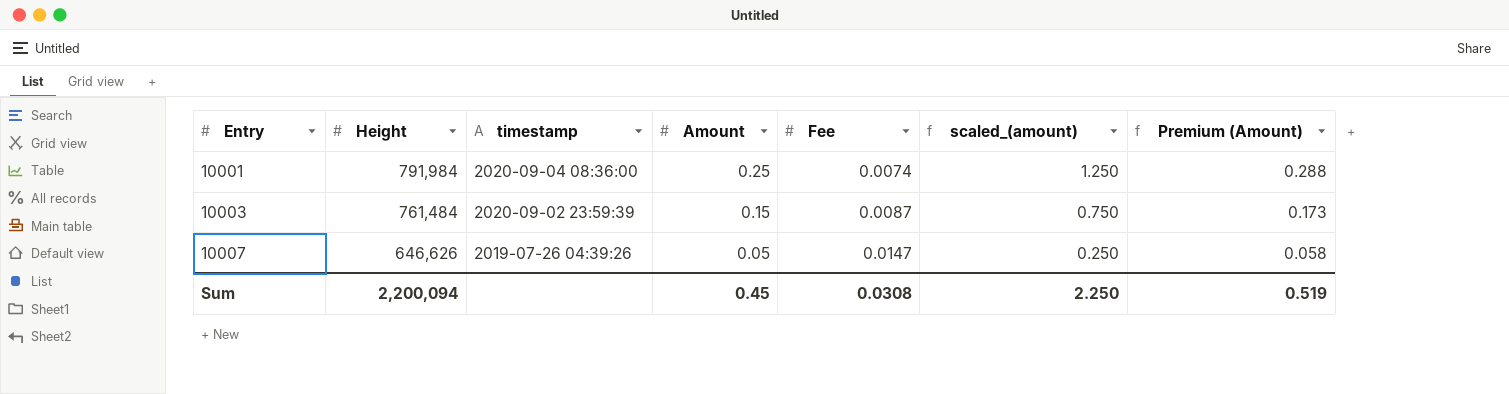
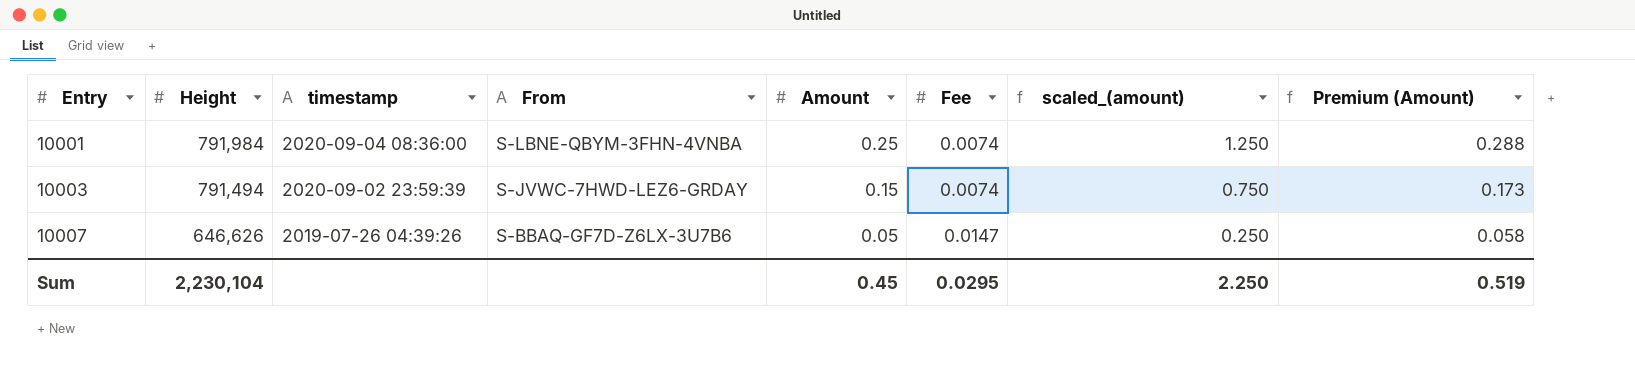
column From | position: none -> 4
10003 | Height: 761,484 -> 791,494
10003 | Fee: 0.0087 -> 0.0074
Sum | Height: 2,200,094 -> 2,230,104
Sum | Fee: 0.0308 -> 0.0295

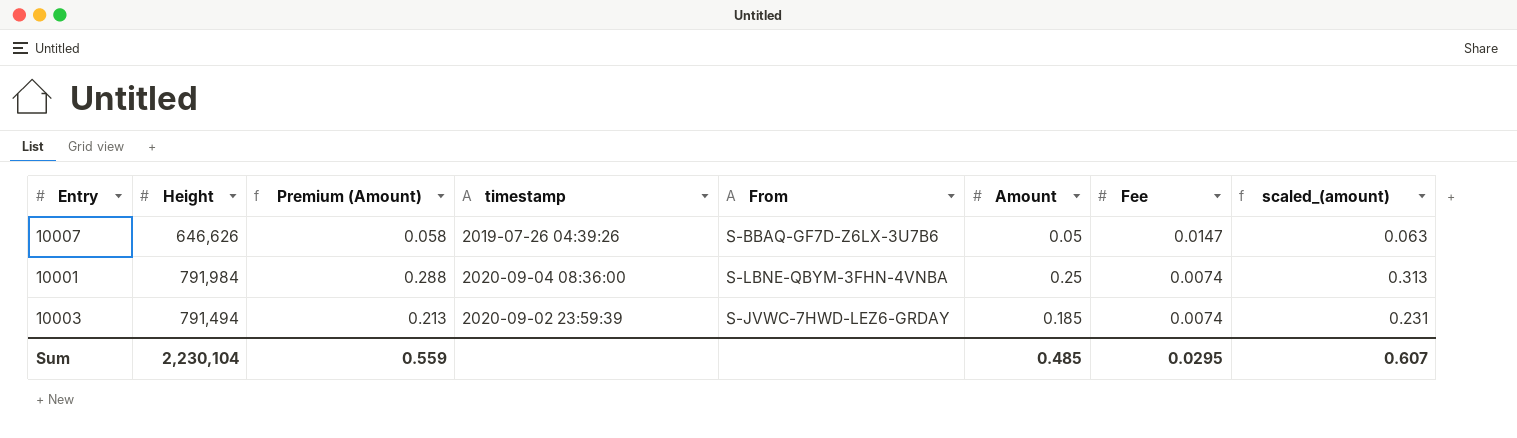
row order: Entry ascending -> Fee descending
column Premium (Amount) | position: 8 -> 3
column scaled_(amount) | formula: [Amount] * 5 -> [Amount] * 1.25
10003 | Premium (Amount): 0.173 -> 0.213
10003 | Amount: 0.15 -> 0.185
Sum | Premium (Amount): 0.519 -> 0.559
Sum | Amount: 0.45 -> 0.485
Sum | scaled_(amount): 2.250 -> 0.607

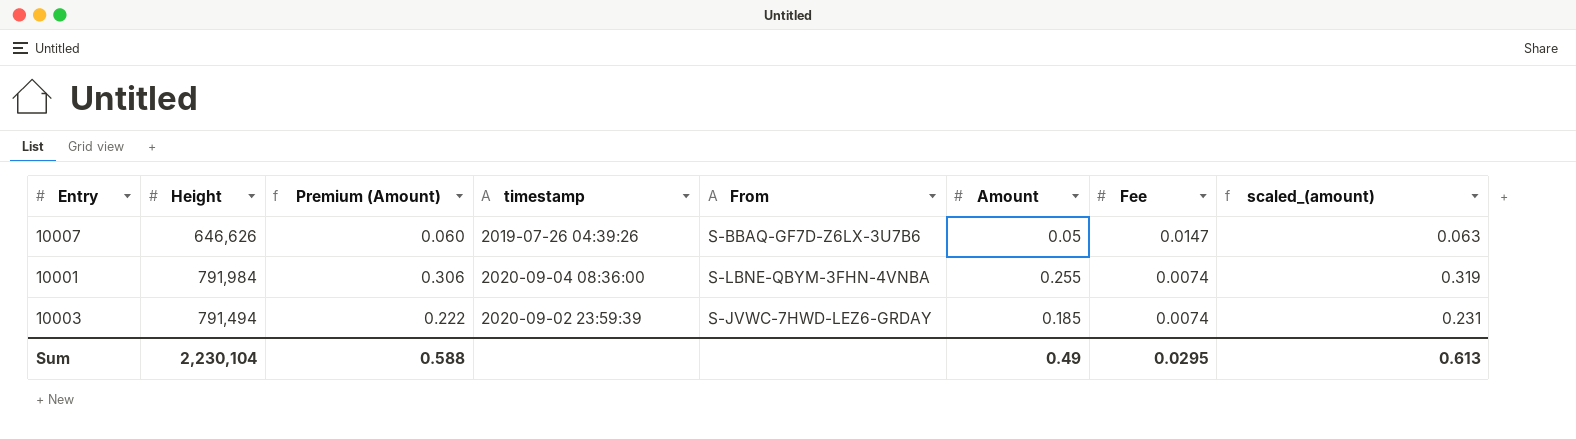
column Premium (Amount) | formula: [Amount] * 1.15 -> [Amount] * 1.2
10001 | Amount: 0.25 -> 0.255
10001 | scaled_(amount): 0.313 -> 0.319
Sum | Premium (Amount): 0.559 -> 0.588
Sum | Amount: 0.485 -> 0.49
Sum | scaled_(amount): 0.607 -> 0.613

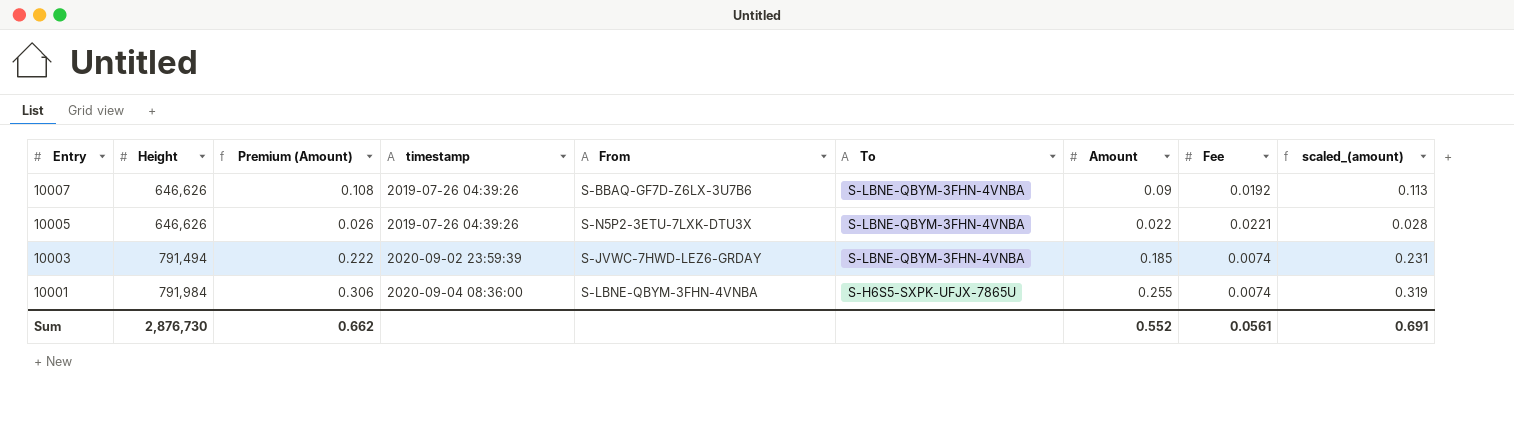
row order: Fee descending -> Entry descending
column To | position: none -> 6
10007 | Premium (Amount): 0.060 -> 0.108
10007 | Amount: 0.05 -> 0.09
10007 | Fee: 0.0147 -> 0.0192
10007 | scaled_(amount): 0.063 -> 0.113
row 10005: none -> 646,626 | 0.026 | 2019-07-26 04:39:26 | S-N5P2-3ETU-7LXK-DTU3X | S-LBNE-QBYM-3FHN-4VNBA | 0.022 | 0.0221 | 0.028
Sum | Height: 2,230,104 -> 2,876,730
Sum | Premium (Amount): 0.588 -> 0.662
Sum | Amount: 0.49 -> 0.552
Sum | Fee: 0.0295 -> 0.0561
Sum | scaled_(amount): 0.613 -> 0.691

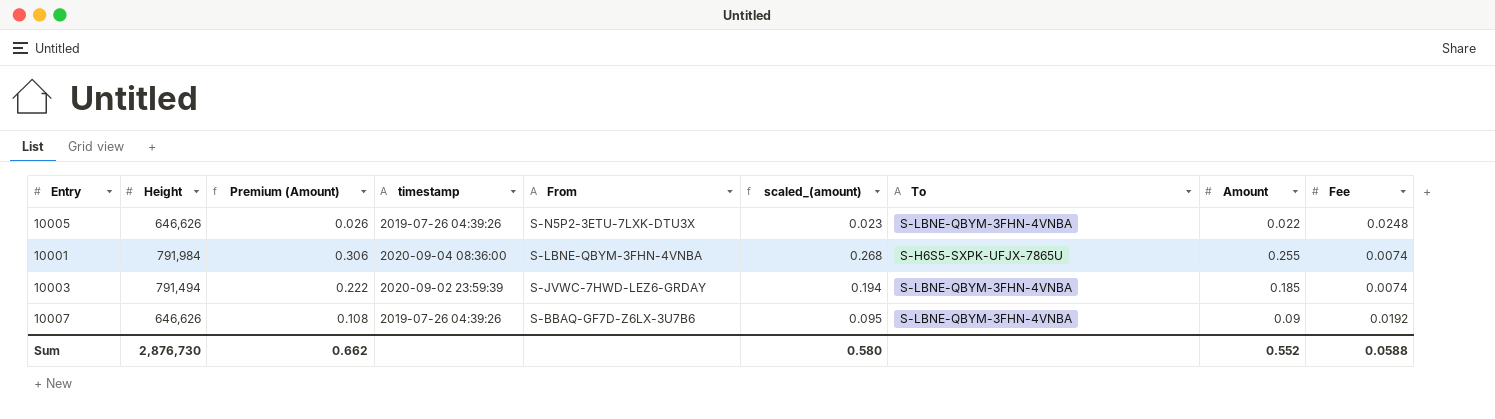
row order: Entry descending -> From descending
column scaled_(amount) | formula: [Amount] * 1.25 -> [Amount] * 1.05
column scaled_(amount) | position: 9 -> 6
10005 | Fee: 0.0221 -> 0.0248
Sum | scaled_(amount): 0.691 -> 0.580
Sum | Fee: 0.0561 -> 0.0588

